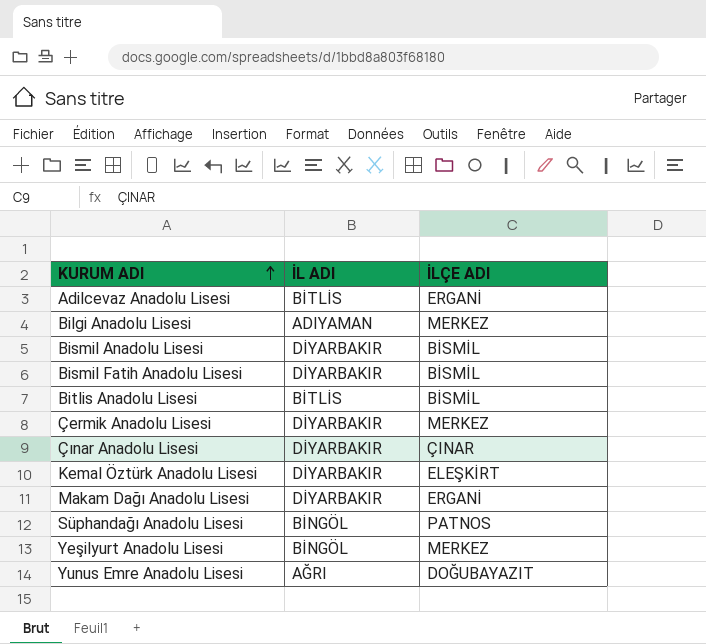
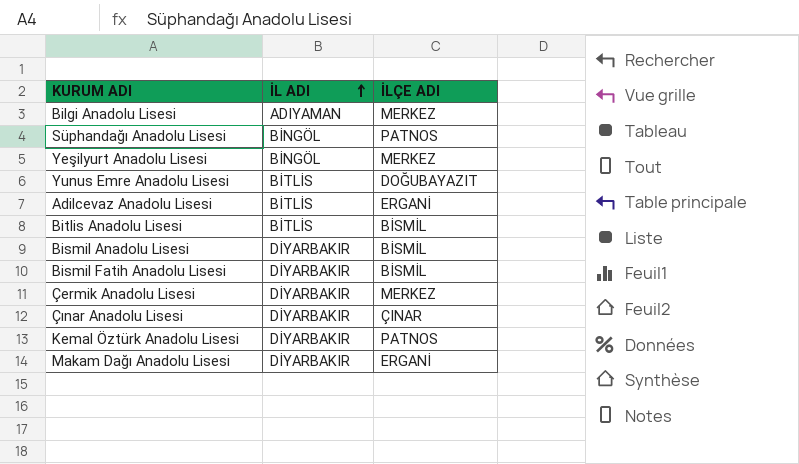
row order: KURUM ADI ascending -> İL ADI ascending
Yunus Emre Anadolu Lisesi | İL ADI: AĞRI -> BİTLİS
Kemal Öztürk Anadolu Lisesi | İLÇE ADI: ELEŞKİRT -> PATNOS

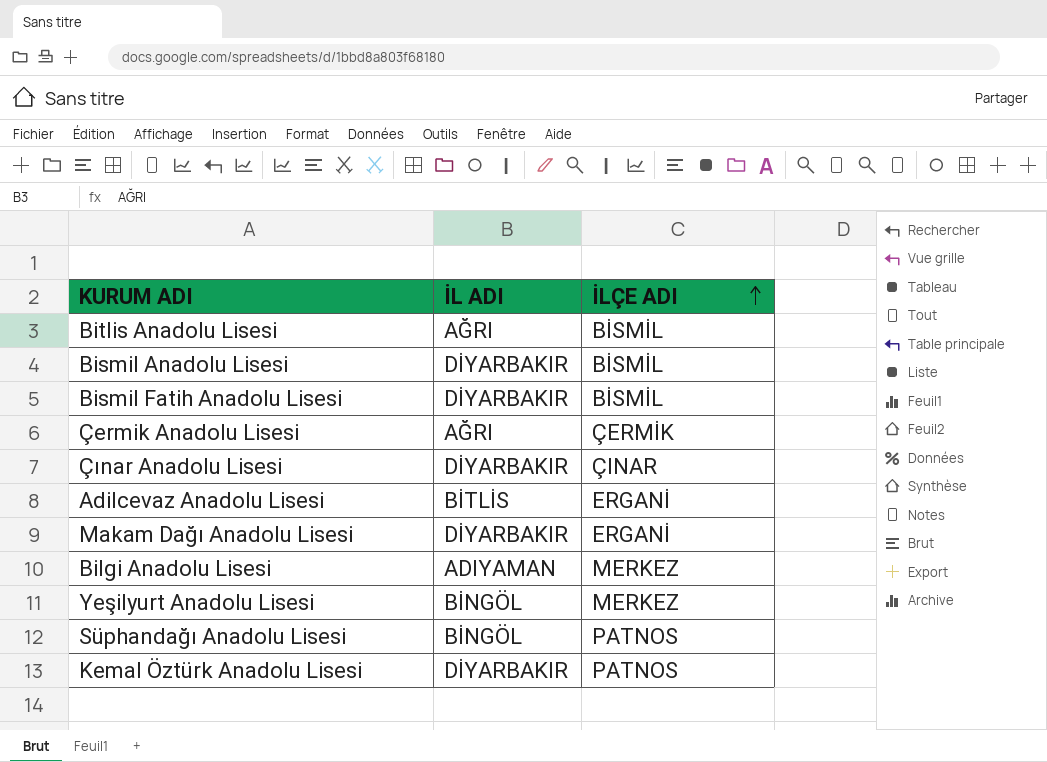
row order: İL ADI ascending -> İLÇE ADI ascending
row Yunus Emre Anadolu Lisesi: BİTLİS | DOĞUBAYAZIT -> none
Bitlis Anadolu Lisesi | İL ADI: BİTLİS -> AĞRI
Çermik Anadolu Lisesi | İL ADI: DİYARBAKIR -> AĞRI
Çermik Anadolu Lisesi | İLÇE ADI: MERKEZ -> ÇERMİK

